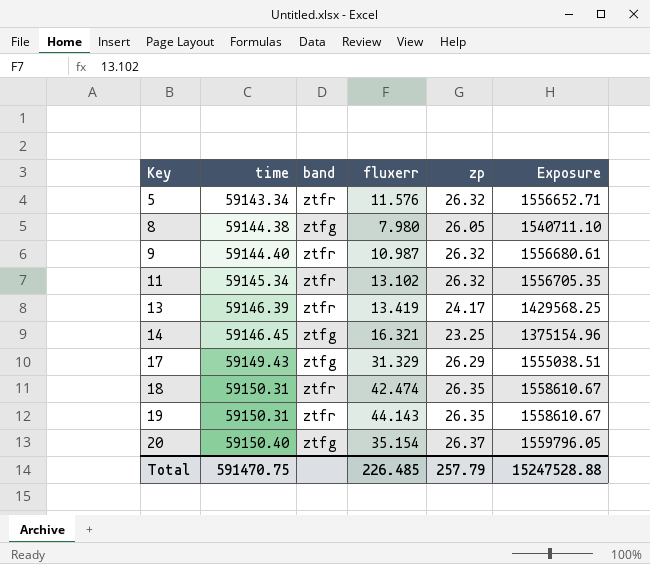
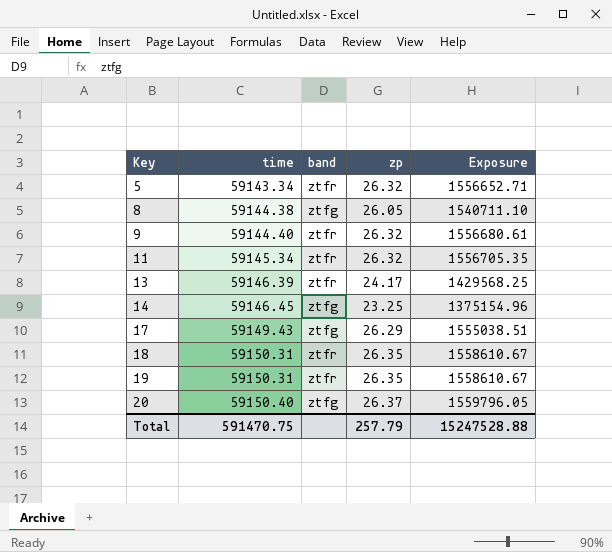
column fluxerr | position: 4 -> none

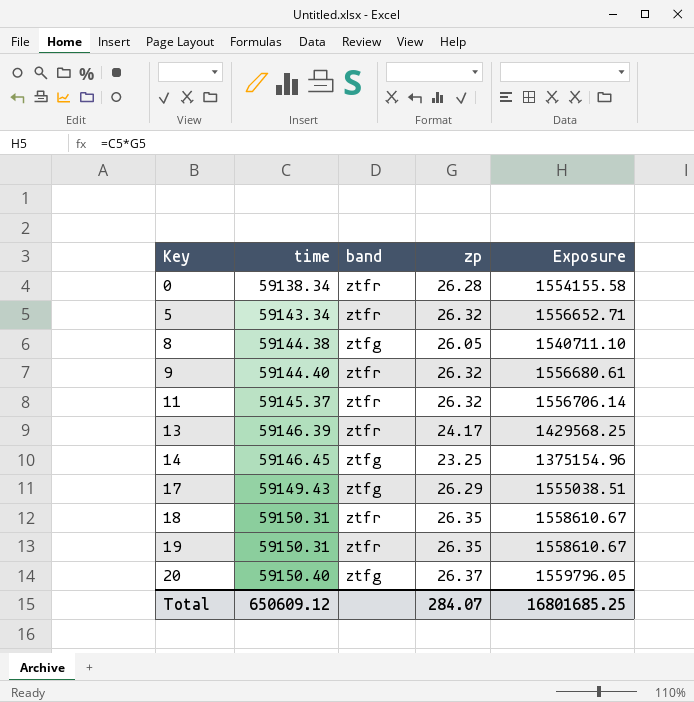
row 0: none -> 59138.34 | ztfr | 26.28 | 1554155.58
11 | time: 59145.34 -> 59145.37
11 | Exposure: 1556705.35 -> 1556706.14
Total | time: 591470.75 -> 650609.12
Total | zp: 257.79 -> 284.07
Total | Exposure: 15247528.88 -> 16801685.25

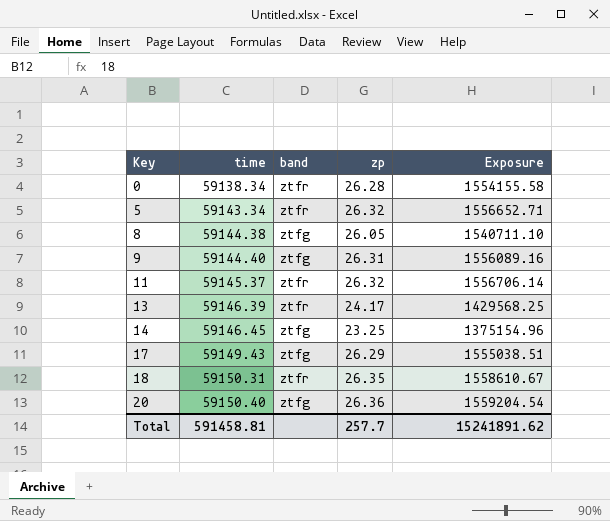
row 19: 59150.31 | ztfr | 26.35 | 1558610.67 -> none
9 | band: ztfr -> ztfg
9 | zp: 26.32 -> 26.31
9 | Exposure: 1556680.61 -> 1556089.16
20 | zp: 26.37 -> 26.36
20 | Exposure: 1559796.05 -> 1559204.54
Total | time: 650609.12 -> 591458.81
Total | zp: 284.07 -> 257.7
Total | Exposure: 16801685.25 -> 15241891.62

